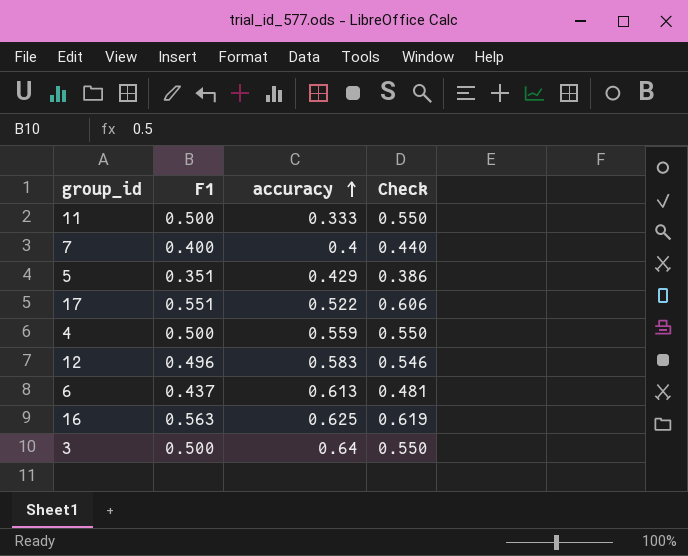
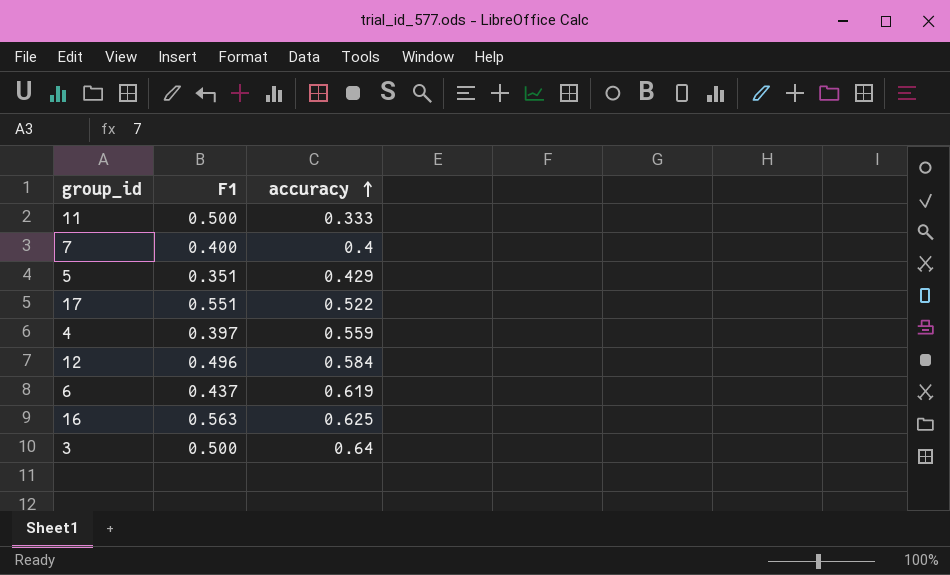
column Check | formula: [F1] * 1.1 -> none
4 | F1: 0.500 -> 0.397
12 | accuracy: 0.583 -> 0.584
6 | accuracy: 0.613 -> 0.619

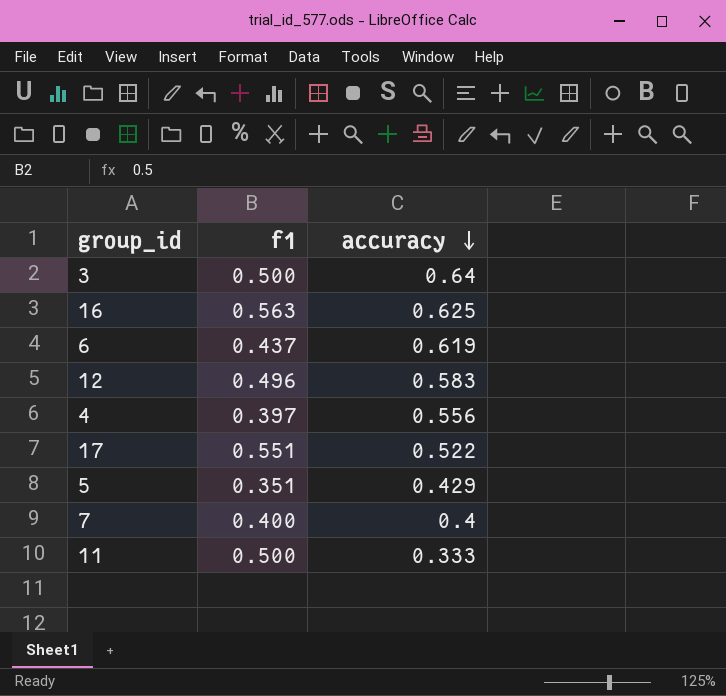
row order: accuracy ascending -> accuracy descending
column name: F1 -> f1
12 | accuracy: 0.584 -> 0.583
4 | accuracy: 0.559 -> 0.556

